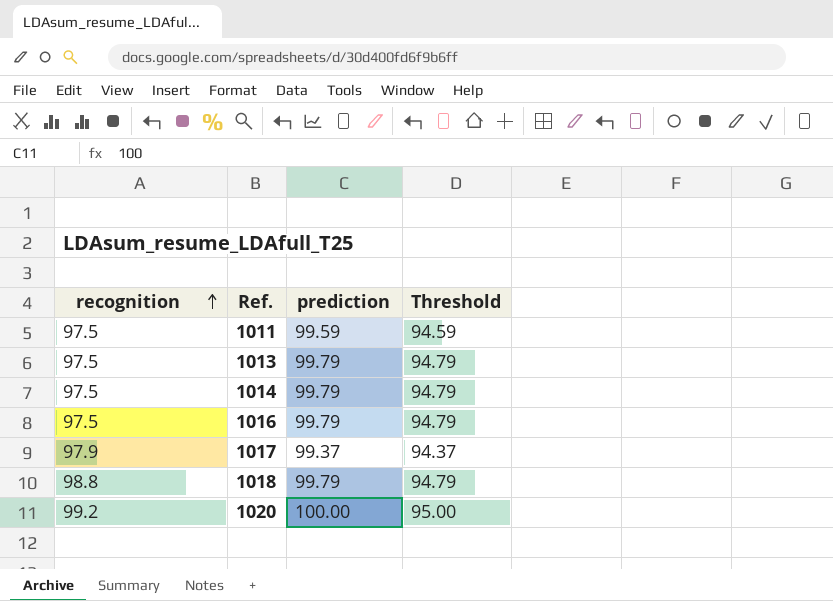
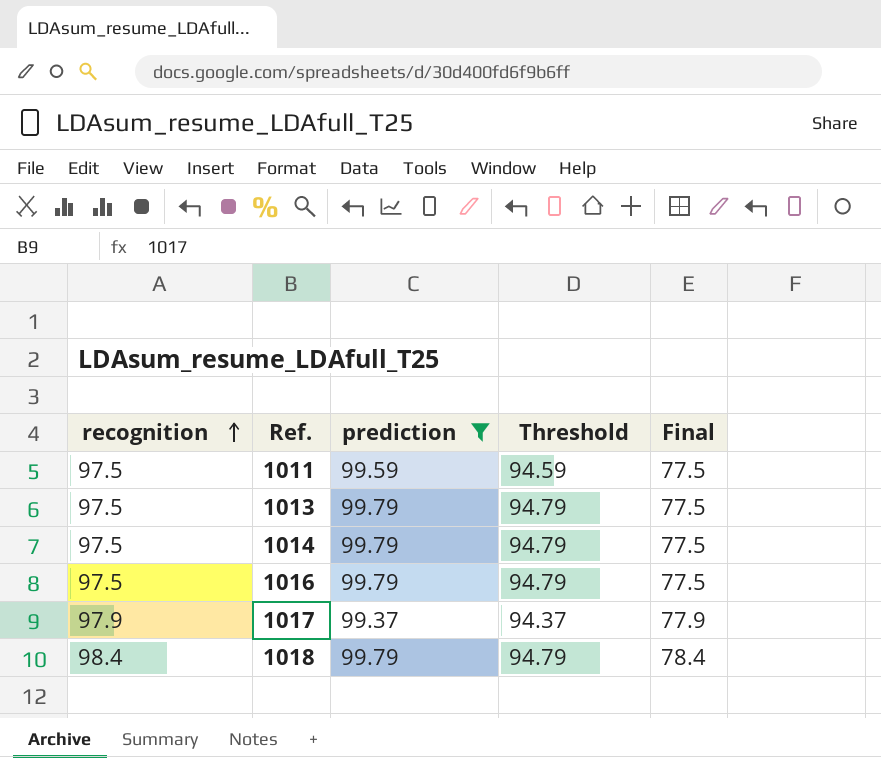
filter: none -> prediction != 100.00
column Final | formula: none -> [recognition] - 20
1018 | recognition: 98.8 -> 98.4

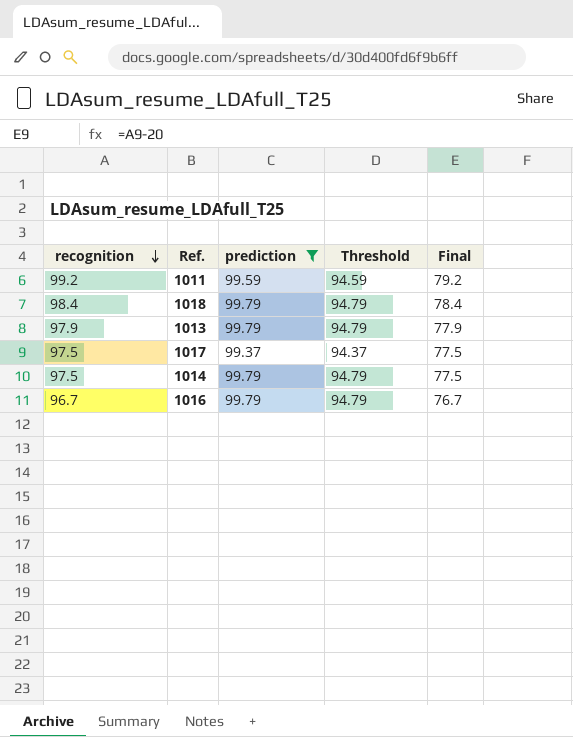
row order: recognition ascending -> recognition descending
1011 | recognition: 97.5 -> 99.2
1011 | Final: 77.5 -> 79.2
1013 | recognition: 97.5 -> 97.9
1013 | Final: 77.5 -> 77.9
1017 | recognition: 97.9 -> 97.5
1017 | Final: 77.9 -> 77.5
1016 | recognition: 97.5 -> 96.7
1016 | Final: 77.5 -> 76.7

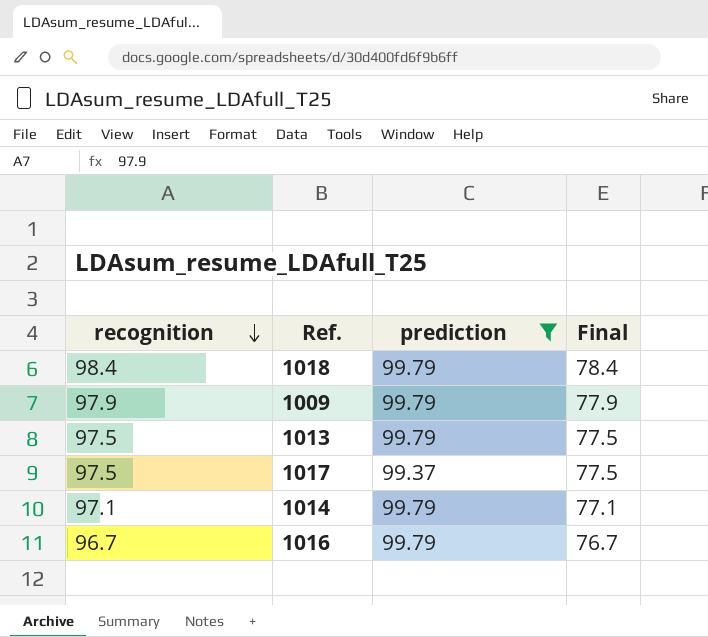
column Threshold | formula: [prediction] - 5 -> none
row 1011: 99.2 | 99.59 | 94.59 | 79.2 -> none
row 1009: none -> 97.9 | 99.79 | 77.9
1013 | recognition: 97.9 -> 97.5
1013 | Final: 77.9 -> 77.5
1014 | recognition: 97.5 -> 97.1
1014 | Final: 77.5 -> 77.1

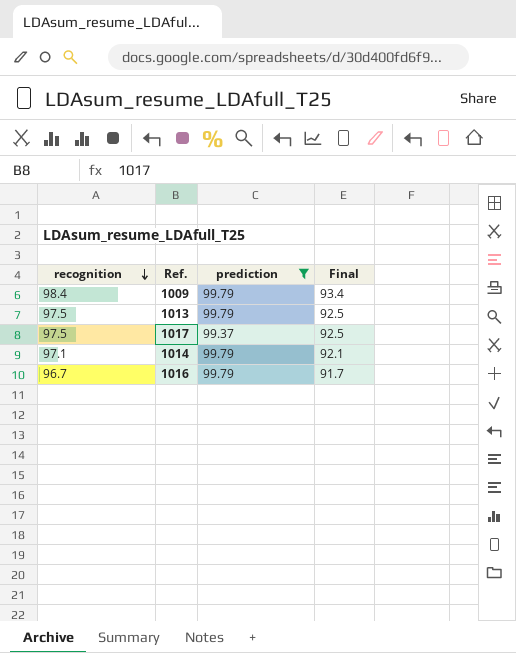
column Final | formula: [recognition] - 20 -> [recognition] - 5
row 1018: 98.4 | 99.79 | 78.4 -> none
1009 | recognition: 97.9 -> 98.4

